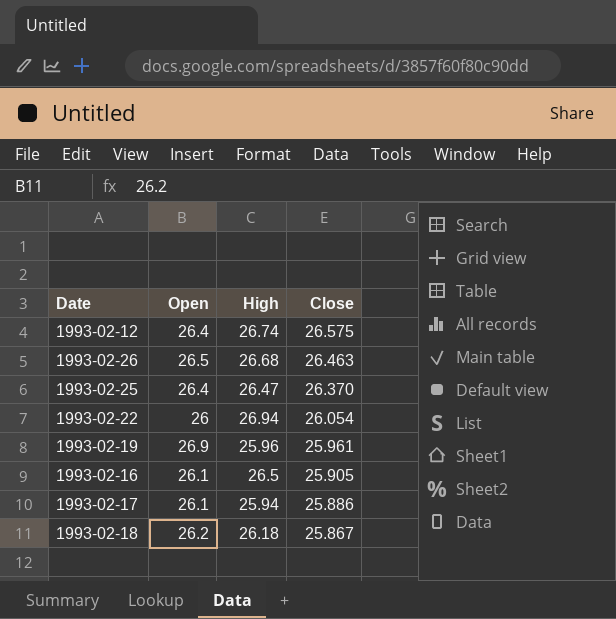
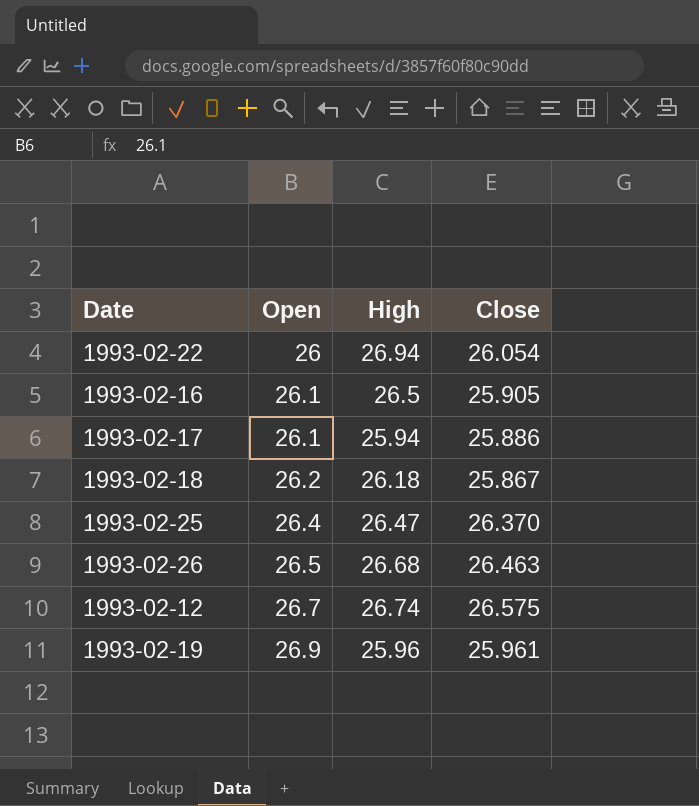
row order: Close descending -> Open ascending
1993-02-12 | Open: 26.4 -> 26.7

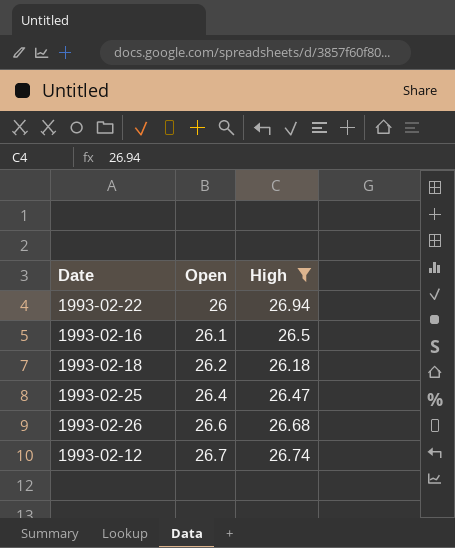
filter: none -> High >= 26.18
column Close | position: 4 -> none
1993-02-26 | Open: 26.5 -> 26.6

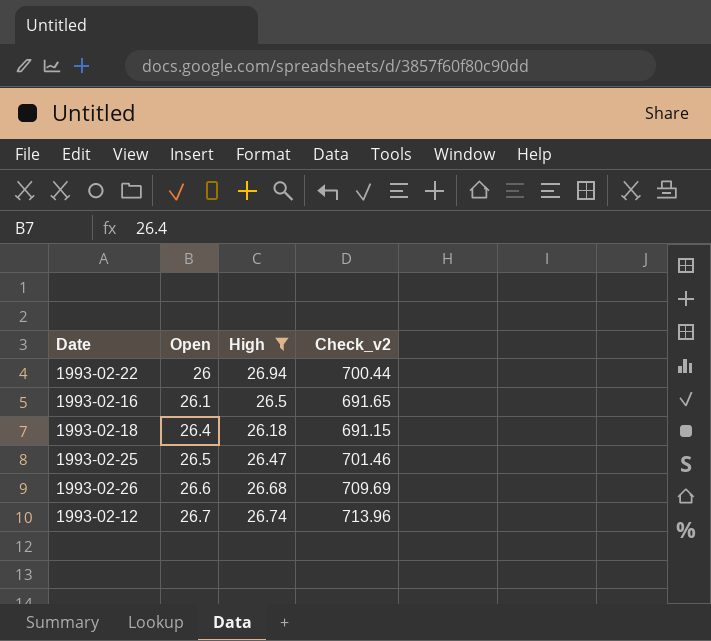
column Check_v2 | formula: none -> [Open] * [High]
1993-02-18 | Open: 26.2 -> 26.4
1993-02-25 | Open: 26.4 -> 26.5

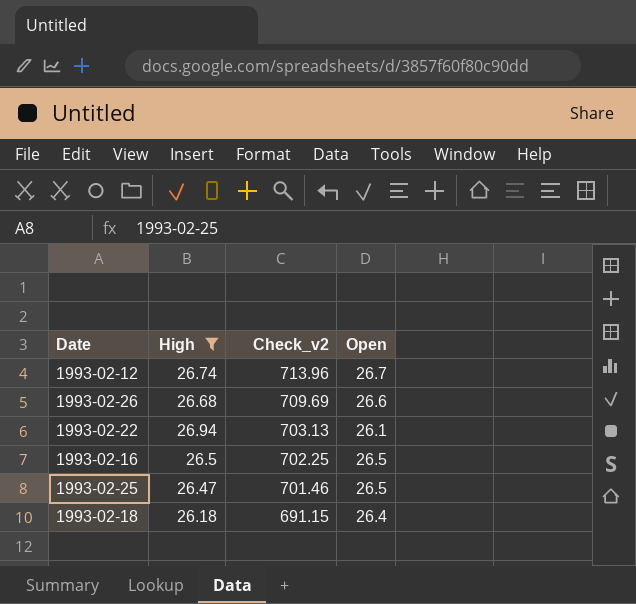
row order: Open ascending -> Check_v2 descending
column Open | position: 2 -> 4
1993-02-22 | Check_v2: 700.44 -> 703.13
1993-02-22 | Open: 26 -> 26.1
1993-02-16 | Check_v2: 691.65 -> 702.25
1993-02-16 | Open: 26.1 -> 26.5

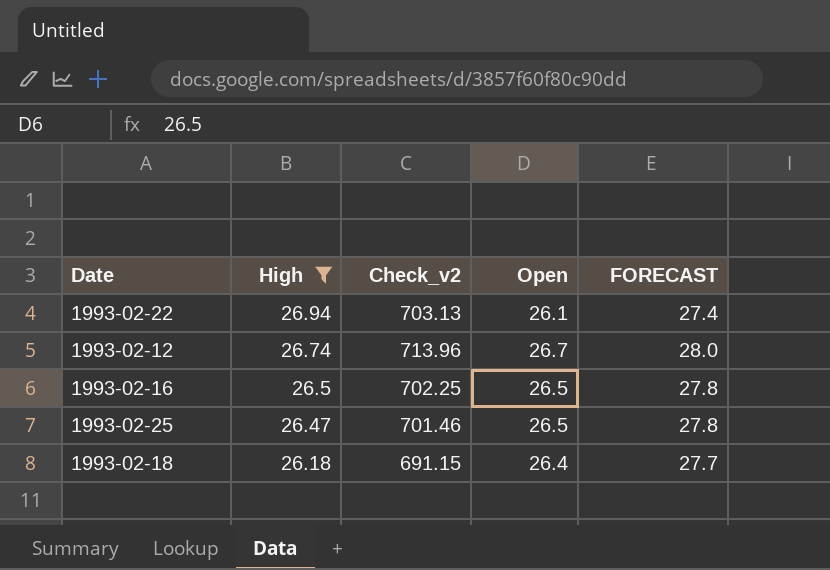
row order: Check_v2 descending -> High descending
column FORECAST | formula: none -> [Open] * 1.05
row 1993-02-26: 26.68 | 709.69 | 26.6 -> none

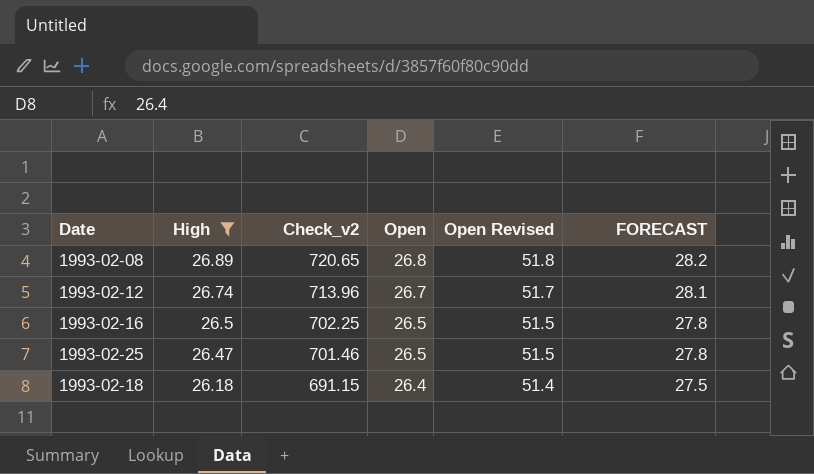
column Open Revised | formula: none -> [Open] + 25
column FORECAST | formula: [Open] * 1.05 -> [High] * 1.05
row 1993-02-22: 26.94 | 703.13 | 26.1 | 27.4 -> none
row 1993-02-08: none -> 26.89 | 720.65 | 26.8 | 51.8 | 28.2

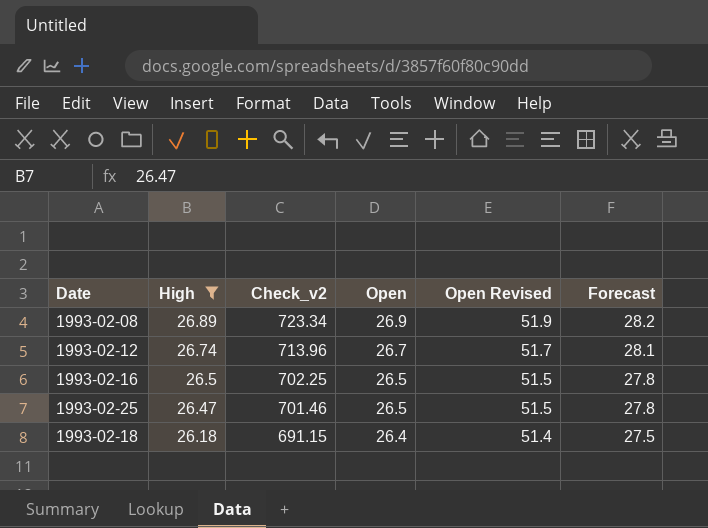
column name: FORECAST -> Forecast
1993-02-08 | Check_v2: 720.65 -> 723.34
1993-02-08 | Open: 26.8 -> 26.9
1993-02-08 | Open Revised: 51.8 -> 51.9

